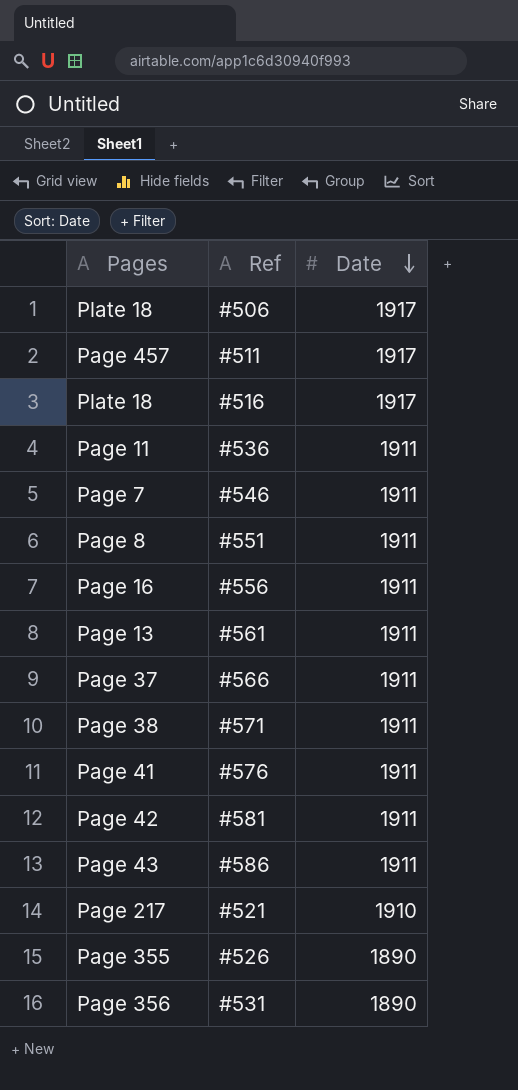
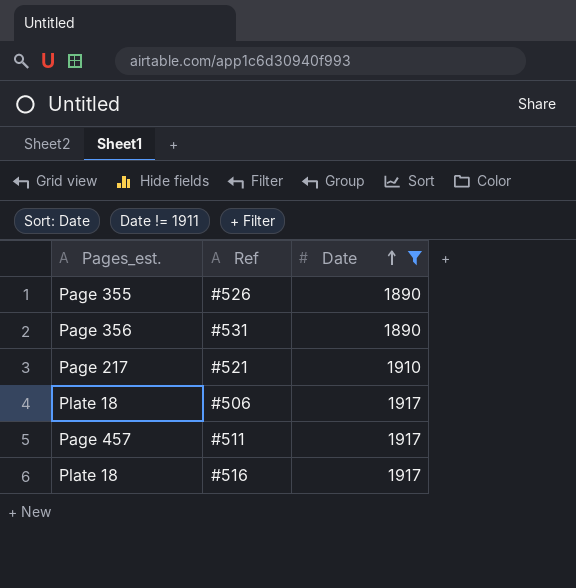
filter: none -> Date != 1911
row order: Date descending -> Date ascending
column name: Pages -> Pages_est.

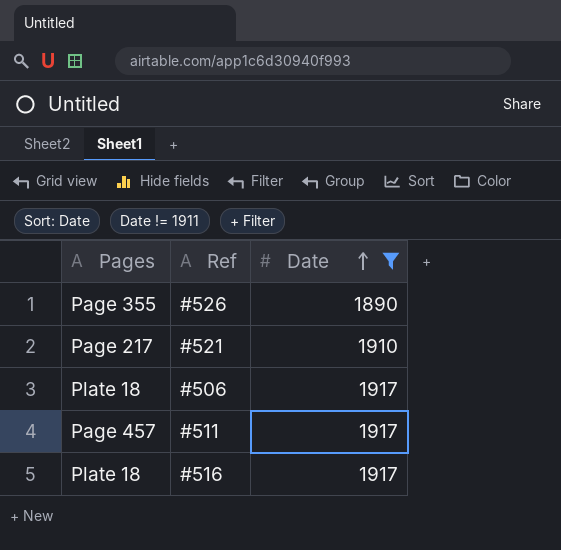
column name: Pages_est. -> Pages
row #531: Page 356 | 1890 -> none

